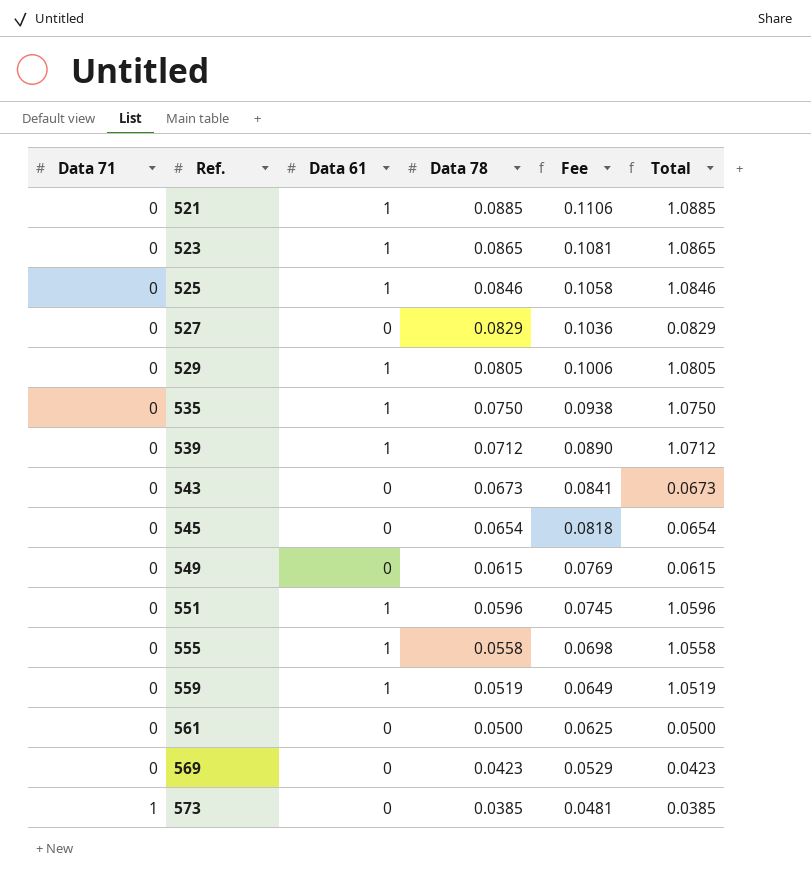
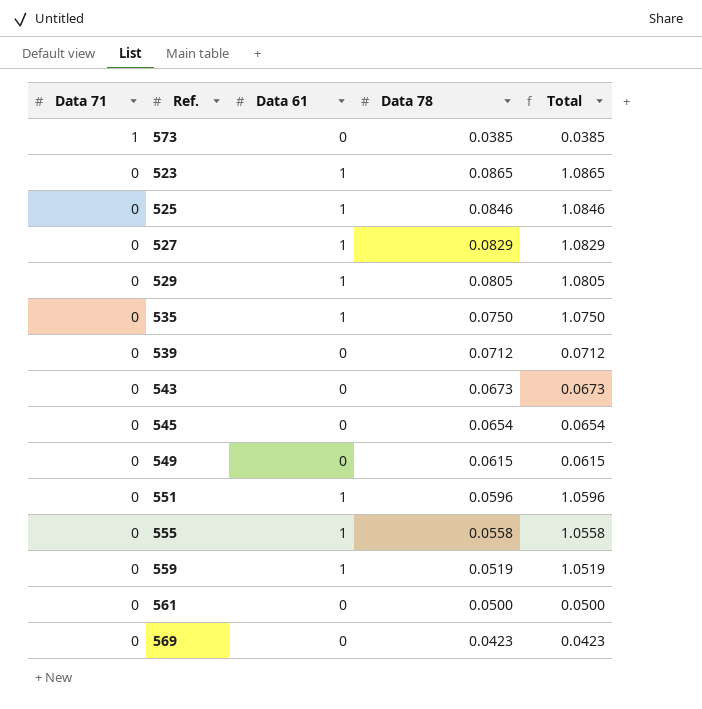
row order: Data 71 ascending -> Data 71 descending
column Fee | formula: [Data 78] * 1.25 -> none
row 521: 0 | 1 | 0.0885 | 0.1106 | 1.0885 -> none
527 | Data 61: 0 -> 1
527 | Total: 0.0829 -> 1.0829
539 | Data 61: 1 -> 0
539 | Total: 1.0712 -> 0.0712

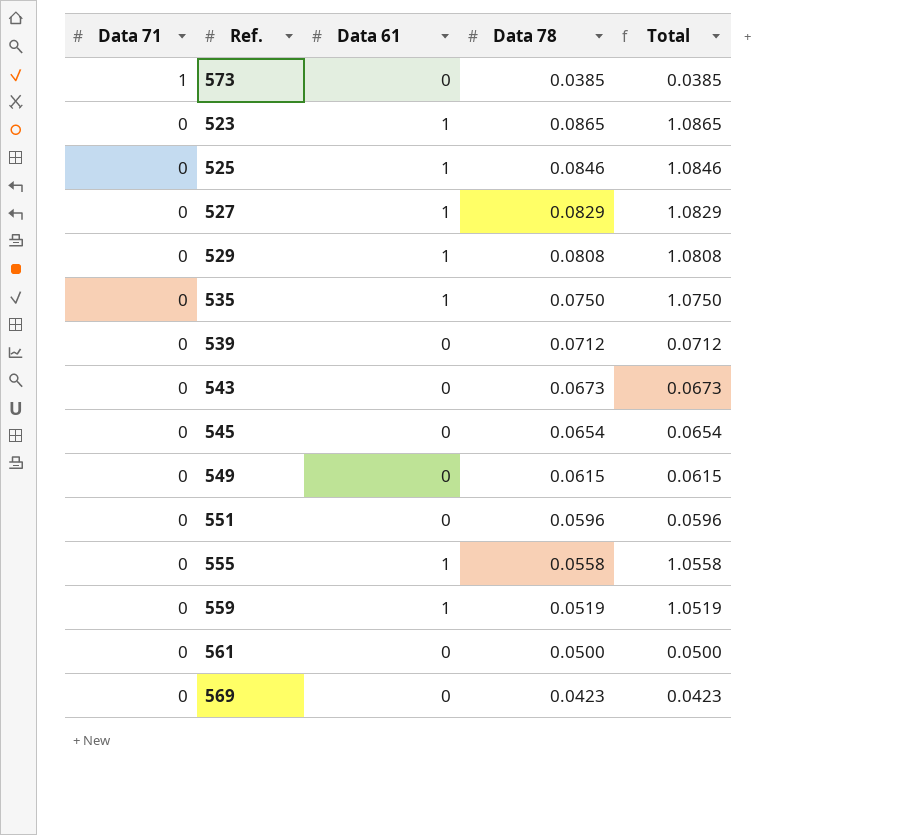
529 | Data 78: 0.0805 -> 0.0808
529 | Total: 1.0805 -> 1.0808
551 | Data 61: 1 -> 0
551 | Total: 1.0596 -> 0.0596

